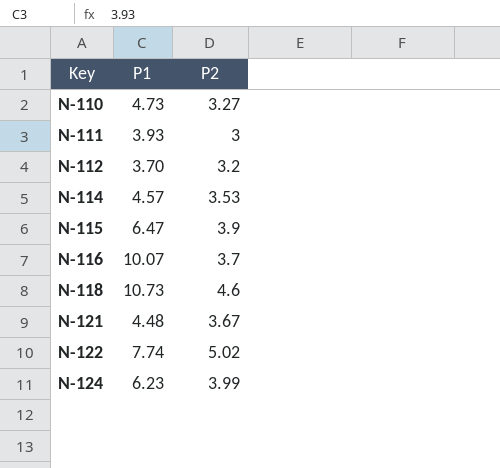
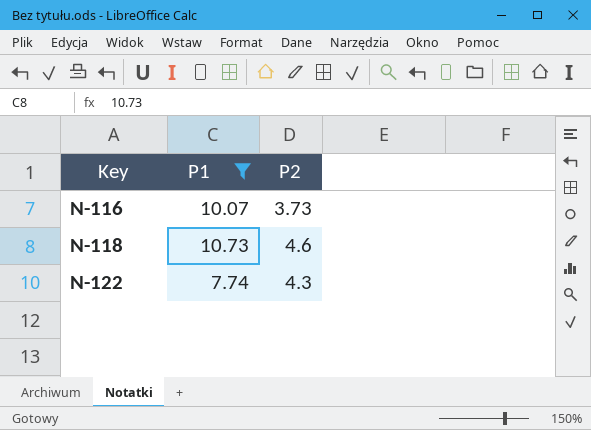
filter: none -> P1 >= 7.74
N-116 | P2: 3.7 -> 3.73
N-122 | P2: 5.02 -> 4.3

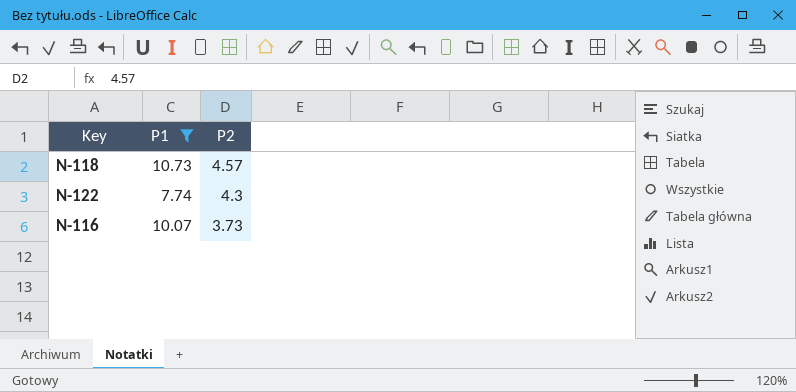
row order: Key ascending -> P2 descending
N-118 | P2: 4.6 -> 4.57

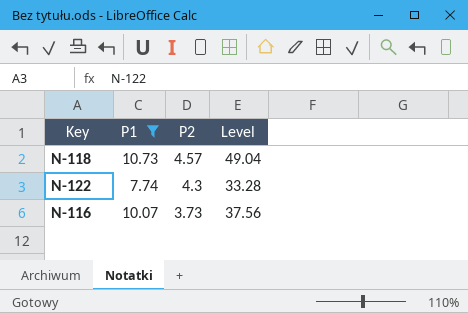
column Level | formula: none -> [P1] * [P2]

